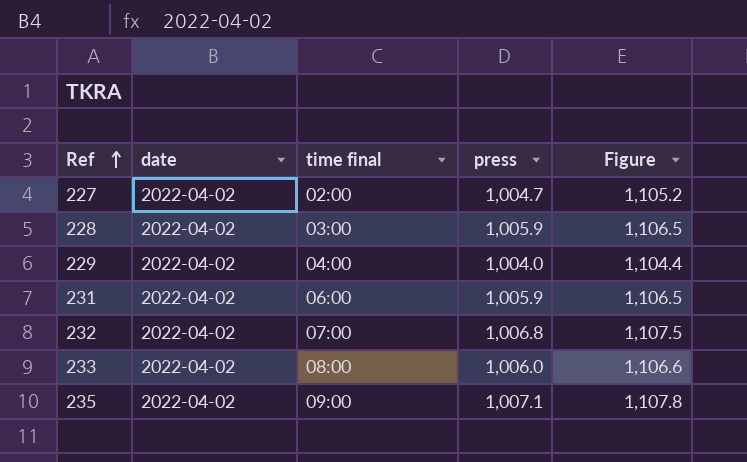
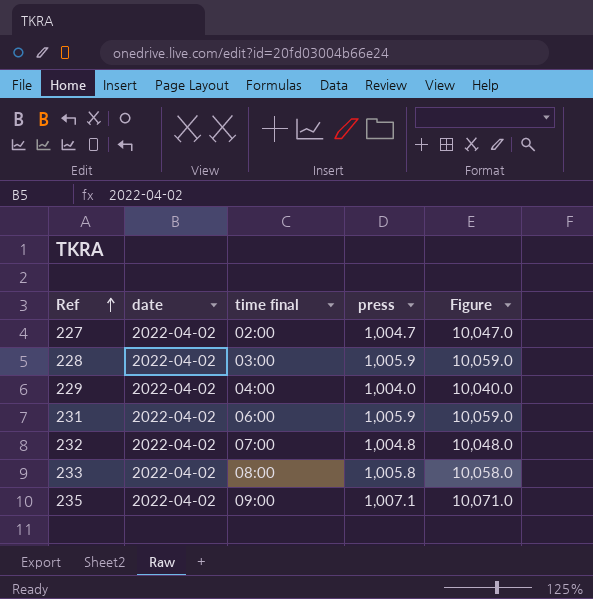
column Figure | formula: [press] * 1.1 -> [press] * 10
232 | press: 1,006.8 -> 1,004.8
233 | press: 1,006.0 -> 1,005.8

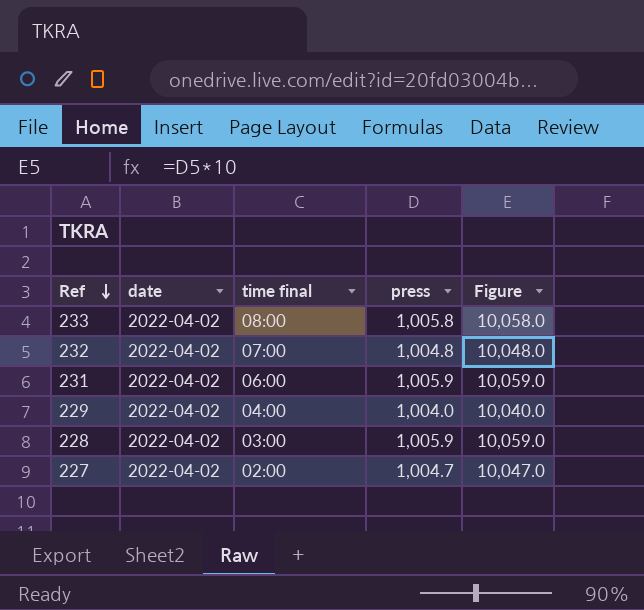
row order: Ref ascending -> Ref descending
row 235: 2022-04-02 | 09:00 | 1,007.1 | 10,071.0 -> none

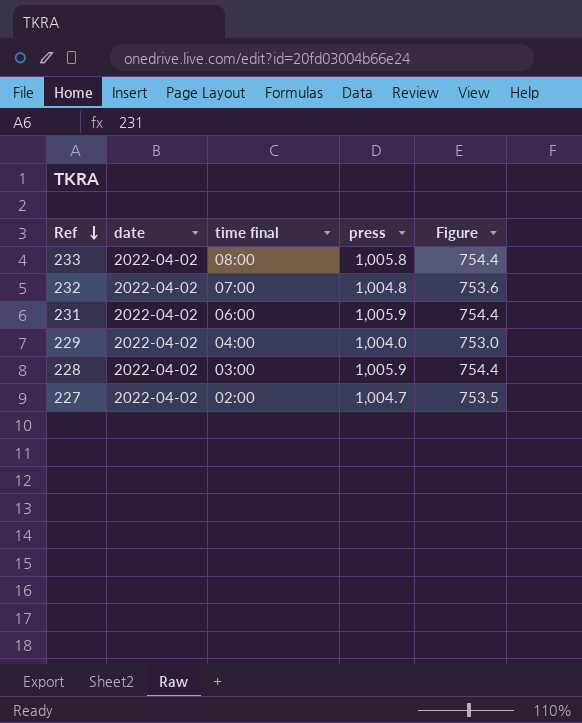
column Figure | formula: [press] * 10 -> [press] * 0.75

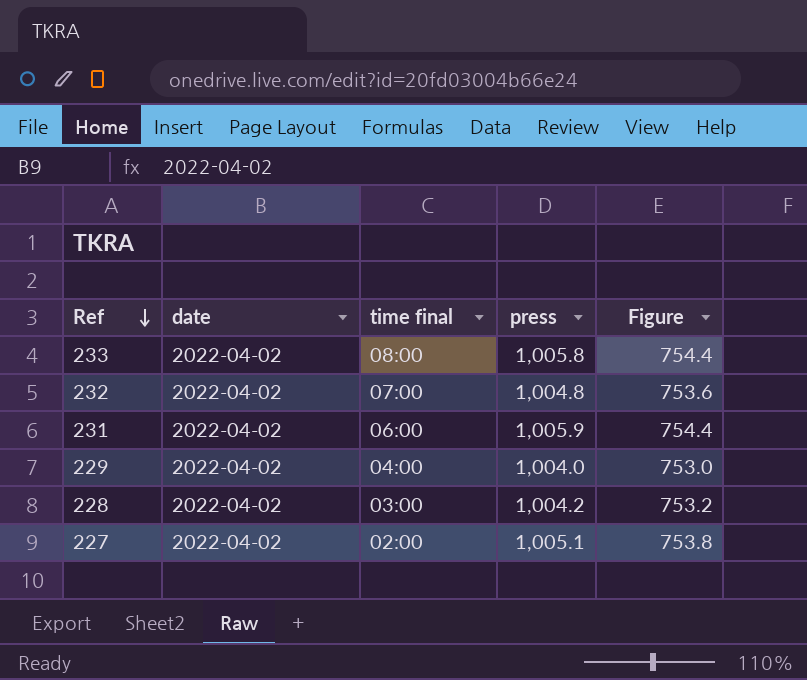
228 | press: 1,005.9 -> 1,004.2
228 | Figure: 754.4 -> 753.2
227 | press: 1,004.7 -> 1,005.1
227 | Figure: 753.5 -> 753.8

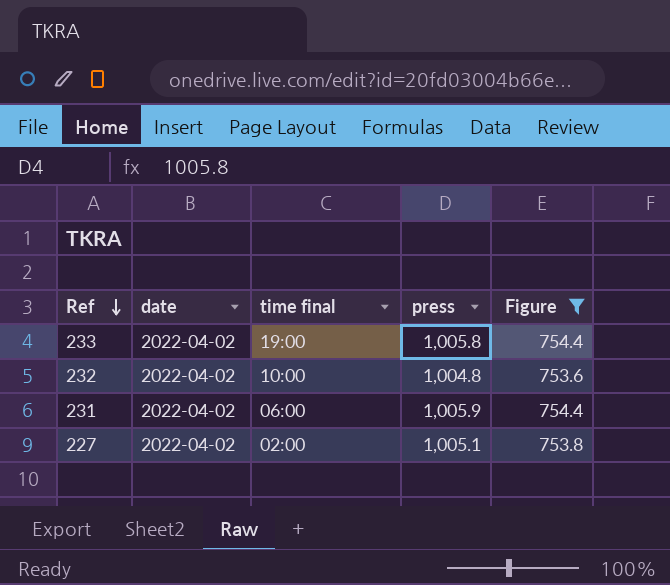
filter: none -> Figure >= 753.6
233 | time final: 08:00 -> 19:00
232 | time final: 07:00 -> 10:00

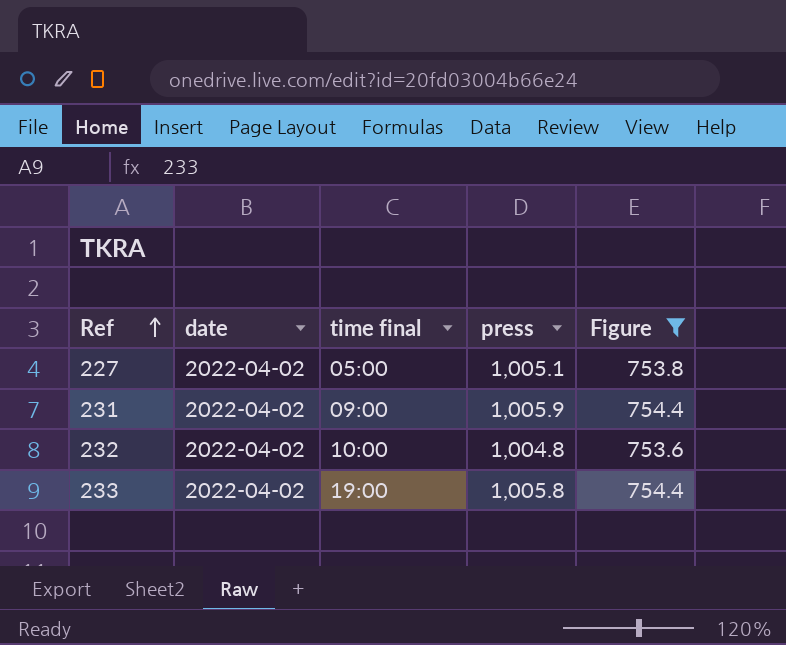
row order: Ref descending -> Ref ascending
227 | time final: 02:00 -> 05:00
231 | time final: 06:00 -> 09:00

